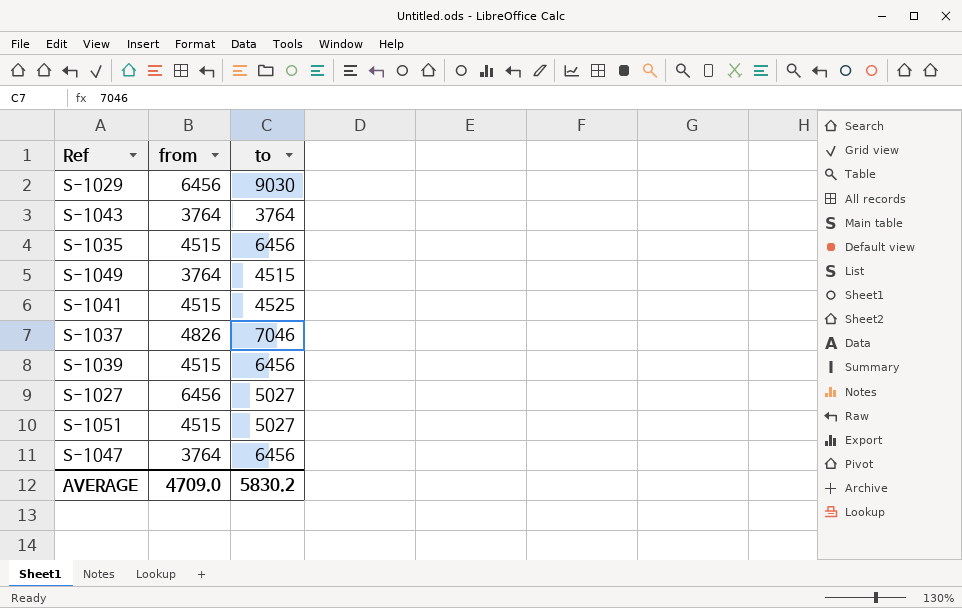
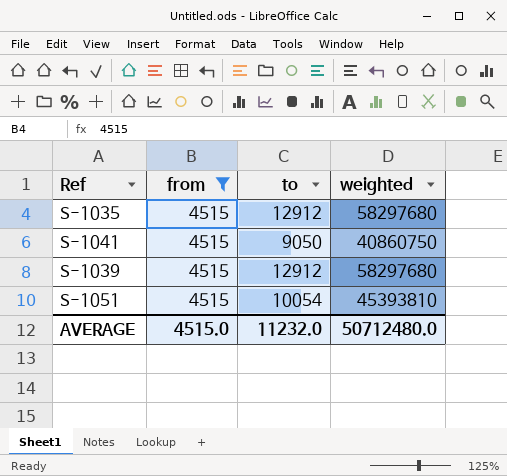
filter: none -> from = 4515
column weighted | formula: none -> [from] * [to]
S-1035 | to: 6456 -> 12912
S-1041 | to: 4525 -> 9050
S-1039 | to: 6456 -> 12912
S-1051 | to: 5027 -> 10054
AVERAGE | from: 4709.0 -> 4515.0
AVERAGE | to: 5830.2 -> 11232.0

